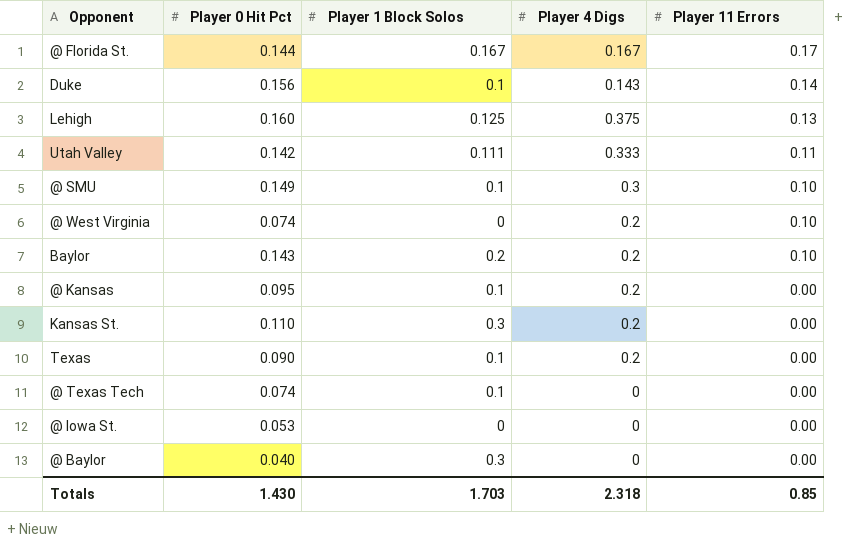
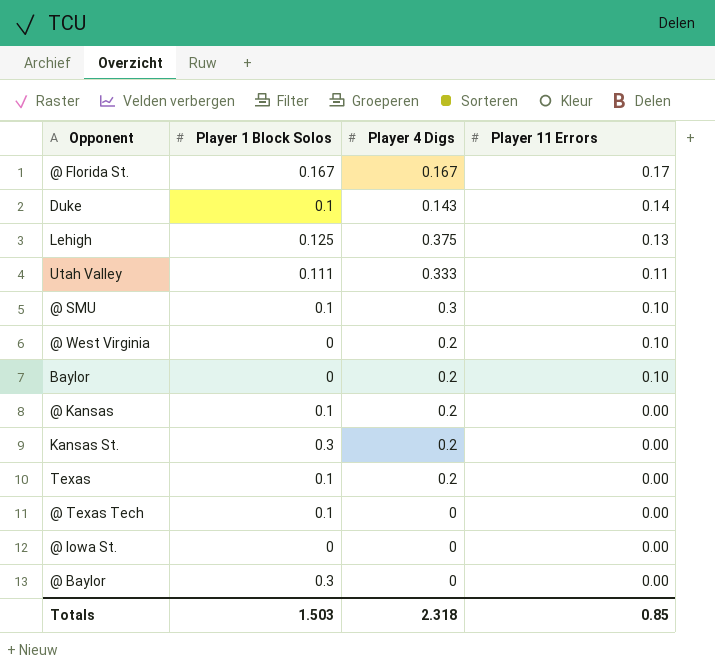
column Player 0 Hit Pct | position: 2 -> none
Baylor | Player 1 Block Solos: 0.2 -> 0
Totals | Player 1 Block Solos: 1.703 -> 1.503

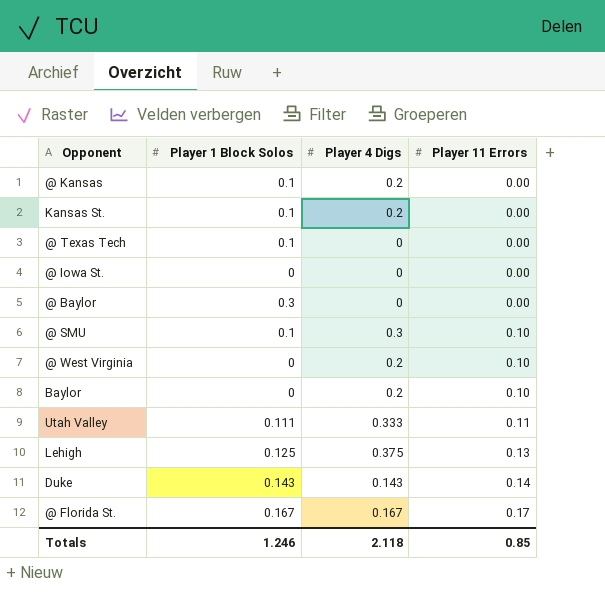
row order: Player 11 Errors descending -> Player 11 Errors ascending
row Texas: 0.1 | 0.2 | 0.00 -> none
Kansas St. | Player 1 Block Solos: 0.3 -> 0.1
Duke | Player 1 Block Solos: 0.1 -> 0.143
Totals | Player 1 Block Solos: 1.503 -> 1.246
Totals | Player 4 Digs: 2.318 -> 2.118

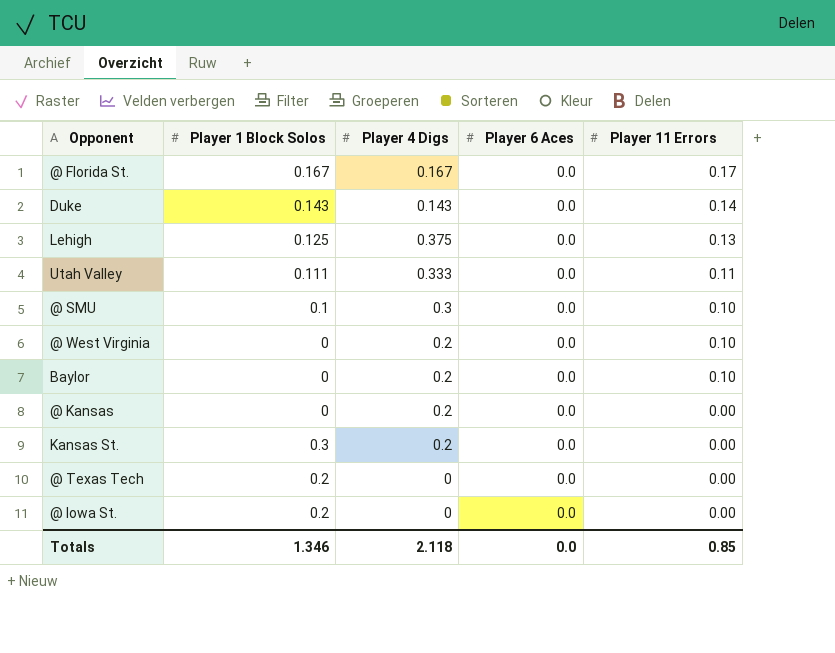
row order: Player 11 Errors ascending -> Player 11 Errors descending
column Player 6 Aces | position: none -> 4
row @ Baylor: 0.3 | 0 | 0.00 -> none
@ Kansas | Player 1 Block Solos: 0.1 -> 0
Kansas St. | Player 1 Block Solos: 0.1 -> 0.3
@ Texas Tech | Player 1 Block Solos: 0.1 -> 0.2
@ Iowa St. | Player 1 Block Solos: 0 -> 0.2
Totals | Player 1 Block Solos: 1.246 -> 1.346

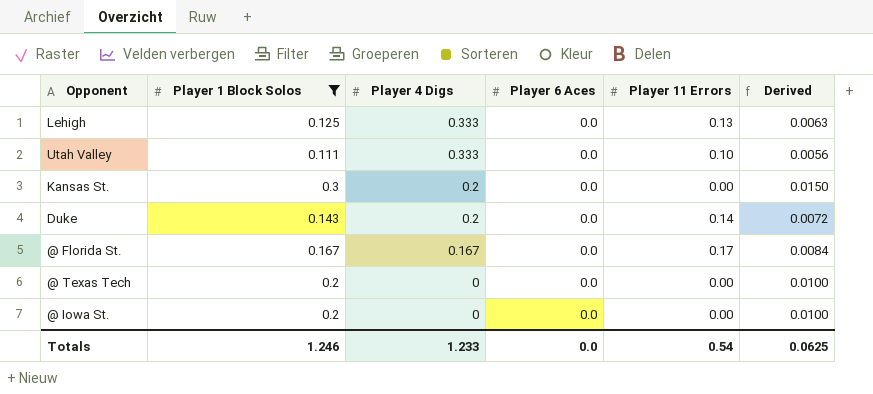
filter: none -> Player 1 Block Solos >= 0.111
row order: Player 11 Errors descending -> Player 4 Digs descending
column Derived | formula: none -> [Player 1 Block Solos] * 0.05
Lehigh | Player 4 Digs: 0.375 -> 0.333
Utah Valley | Player 11 Errors: 0.11 -> 0.10
Duke | Player 4 Digs: 0.143 -> 0.2
Totals | Player 1 Block Solos: 1.346 -> 1.246
Totals | Player 4 Digs: 2.118 -> 1.233
Totals | Player 11 Errors: 0.85 -> 0.54

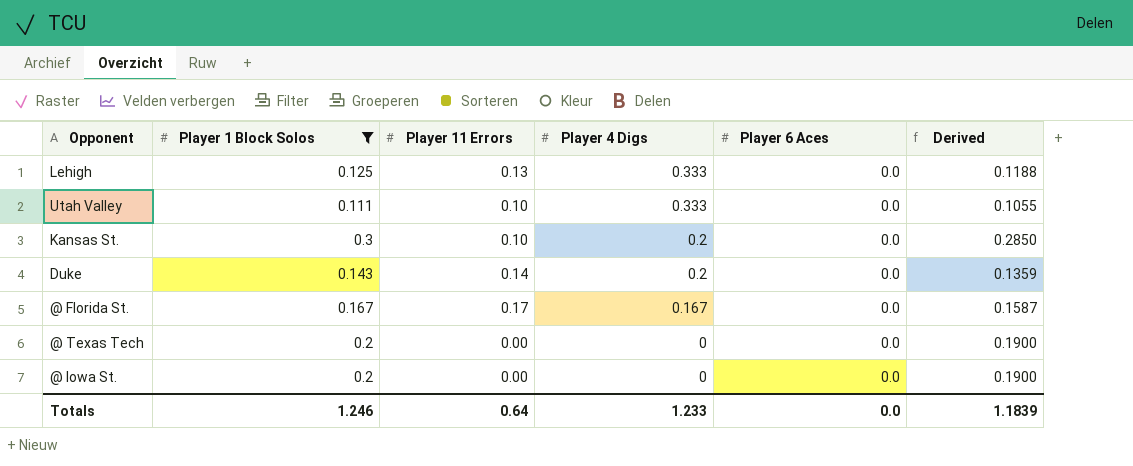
column Player 11 Errors | position: 5 -> 3
column Derived | formula: [Player 1 Block Solos] * 0.05 -> [Player 1 Block Solos] * 0.95
Kansas St. | Player 11 Errors: 0.00 -> 0.10
Totals | Player 11 Errors: 0.54 -> 0.64
Totals | Derived: 0.0625 -> 1.1839

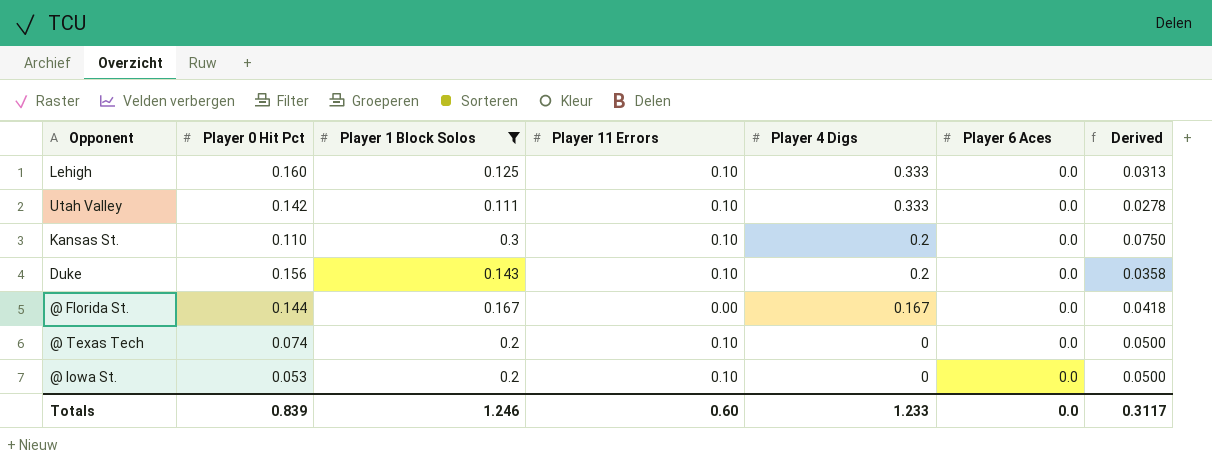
column Player 0 Hit Pct | position: none -> 2
column Derived | formula: [Player 1 Block Solos] * 0.95 -> [Player 1 Block Solos] * 0.25
Lehigh | Player 11 Errors: 0.13 -> 0.10
Duke | Player 11 Errors: 0.14 -> 0.10
@ Florida St. | Player 11 Errors: 0.17 -> 0.00
@ Texas Tech | Player 11 Errors: 0.00 -> 0.10
@ Iowa St. | Player 11 Errors: 0.00 -> 0.10
Totals | Player 11 Errors: 0.64 -> 0.60
Totals | Derived: 1.1839 -> 0.3117

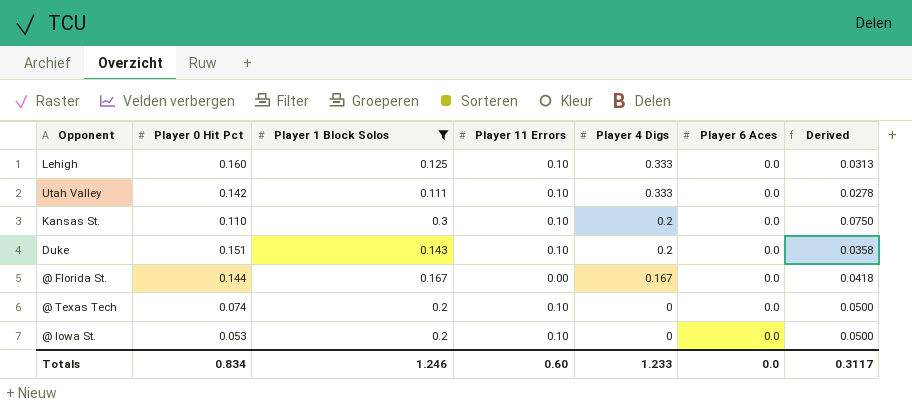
Duke | Player 0 Hit Pct: 0.156 -> 0.151
Totals | Player 0 Hit Pct: 0.839 -> 0.834

